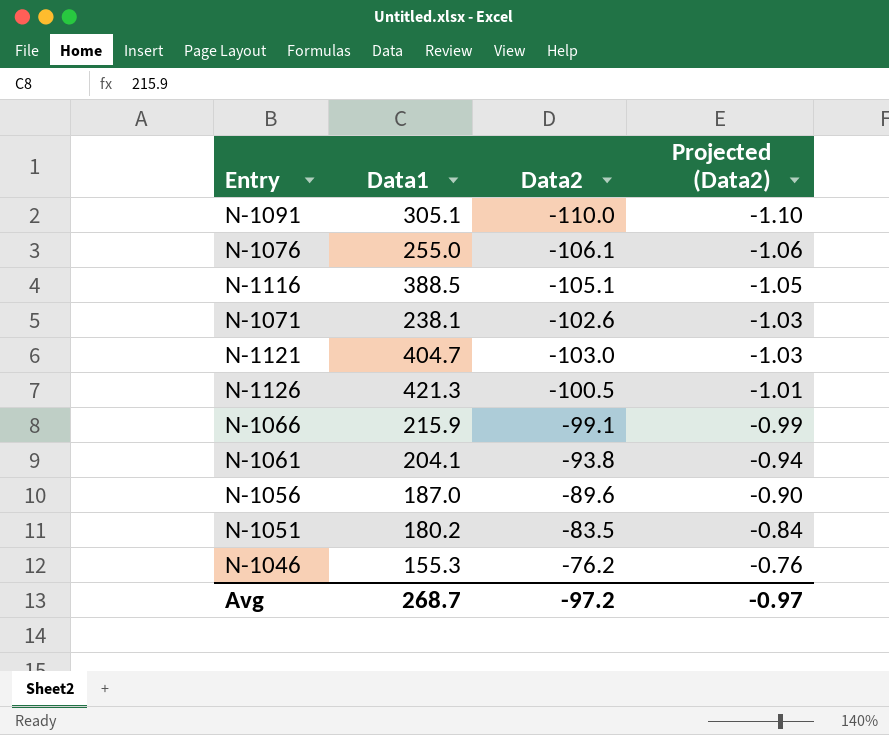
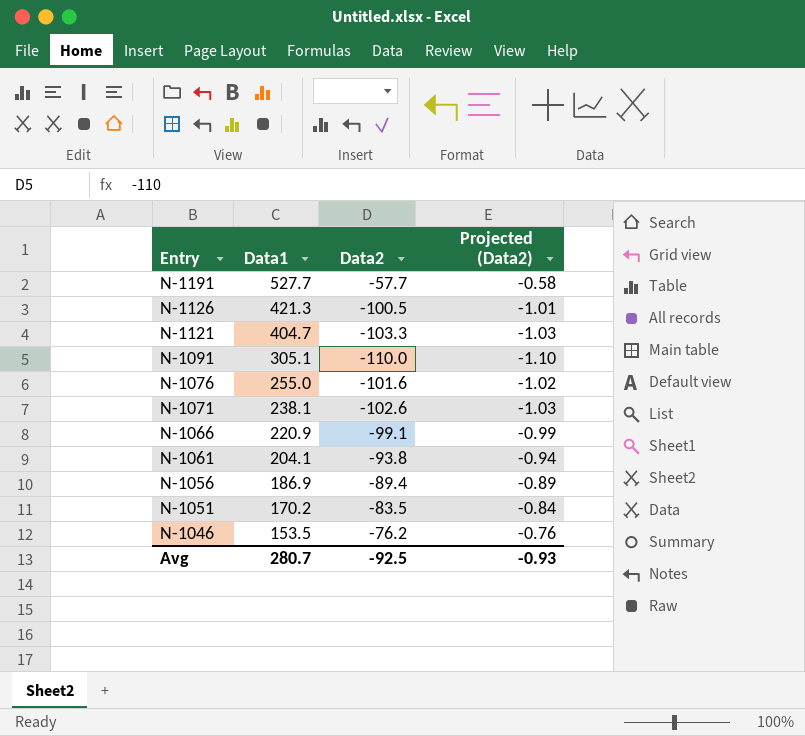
row order: Projected (Data2) ascending -> Entry descending
row N-1116: 388.5 | -105.1 | -1.05 -> none
row N-1191: none -> 527.7 | -57.7 | -0.58
N-1121 | Data2: -103.0 -> -103.3
N-1076 | Data2: -106.1 -> -101.6
N-1076 | Projected (Data2): -1.06 -> -1.02
N-1066 | Data1: 215.9 -> 220.9
N-1056 | Data1: 187.0 -> 186.9
N-1056 | Data2: -89.6 -> -89.4
N-1056 | Projected (Data2): -0.90 -> -0.89
N-1051 | Data1: 180.2 -> 170.2
N-1046 | Data1: 155.3 -> 153.5
Avg | Data1: 268.7 -> 280.7
Avg | Data2: -97.2 -> -92.5
Avg | Projected (Data2): -0.97 -> -0.93

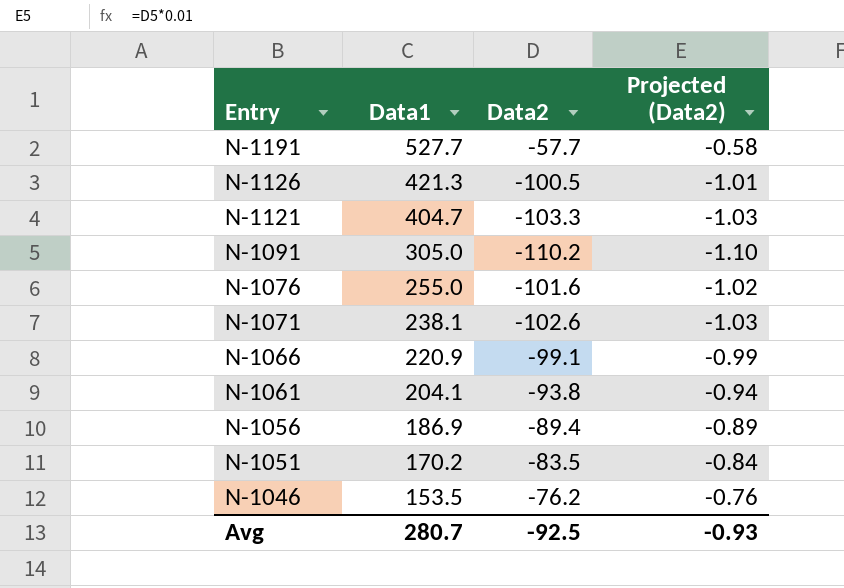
N-1091 | Data1: 305.1 -> 305.0
N-1091 | Data2: -110.0 -> -110.2

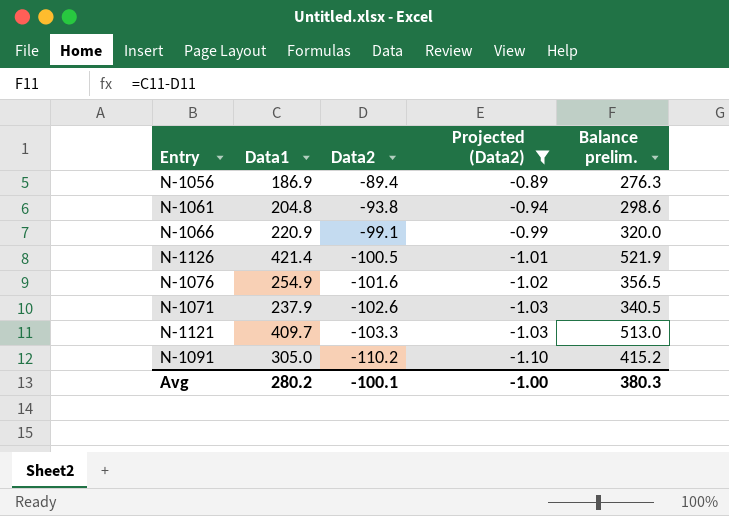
filter: none -> Projected (Data2) <= -0.89
row order: Entry descending -> Data2 descending
column Balance prelim. | formula: none -> [Data1] - [Data2]
N-1061 | Data1: 204.1 -> 204.8
N-1126 | Data1: 421.3 -> 421.4
N-1076 | Data1: 255.0 -> 254.9
N-1071 | Data1: 238.1 -> 237.9
N-1121 | Data1: 404.7 -> 409.7
Avg | Data1: 280.7 -> 280.2
Avg | Data2: -92.5 -> -100.1
Avg | Projected (Data2): -0.93 -> -1.00

